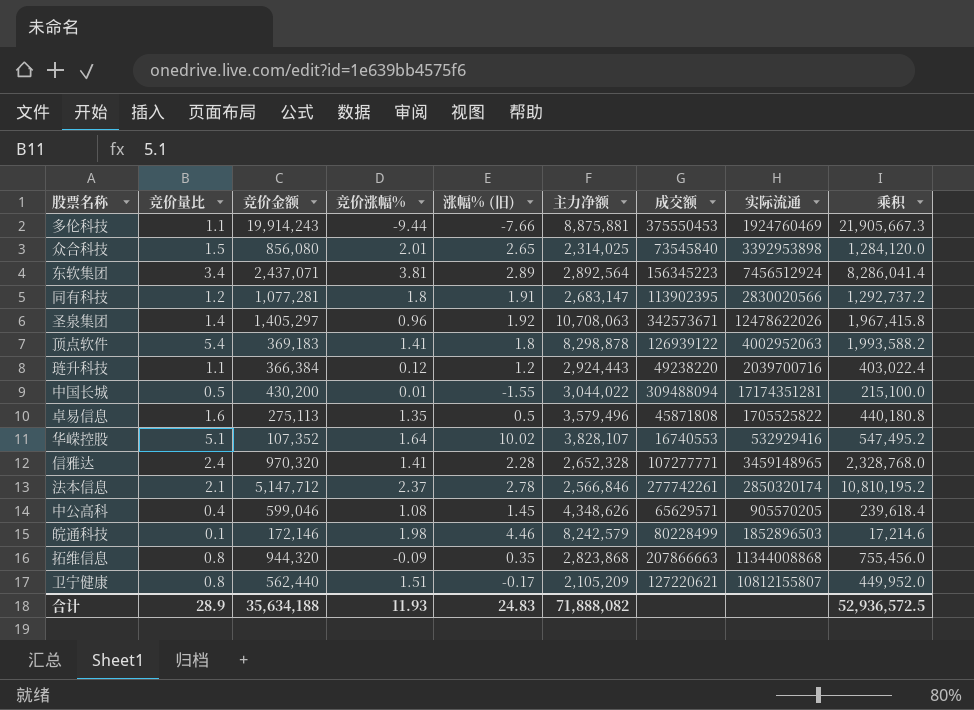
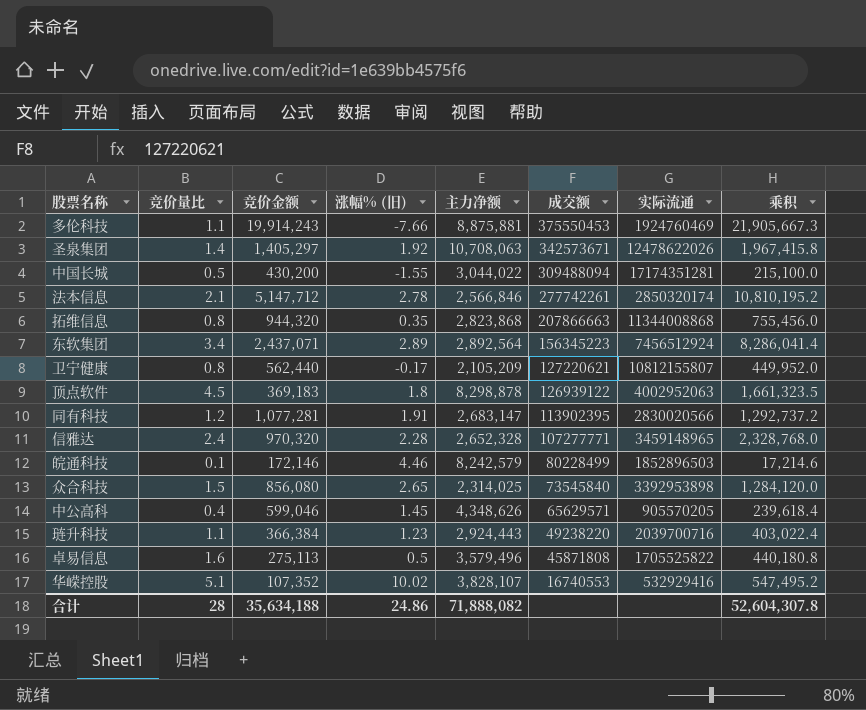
row order: none -> 成交额 descending
column 竞价涨幅% | position: 4 -> none
顶点软件 | 竞价量比: 5.4 -> 4.5
顶点软件 | 乘积: 1,993,588.2 -> 1,661,323.5
琏升科技 | 涨幅% (旧): 1.2 -> 1.23
合计 | 竞价量比: 28.9 -> 28
合计 | 涨幅% (旧): 24.83 -> 24.86
合计 | 乘积: 52,936,572.5 -> 52,604,307.8

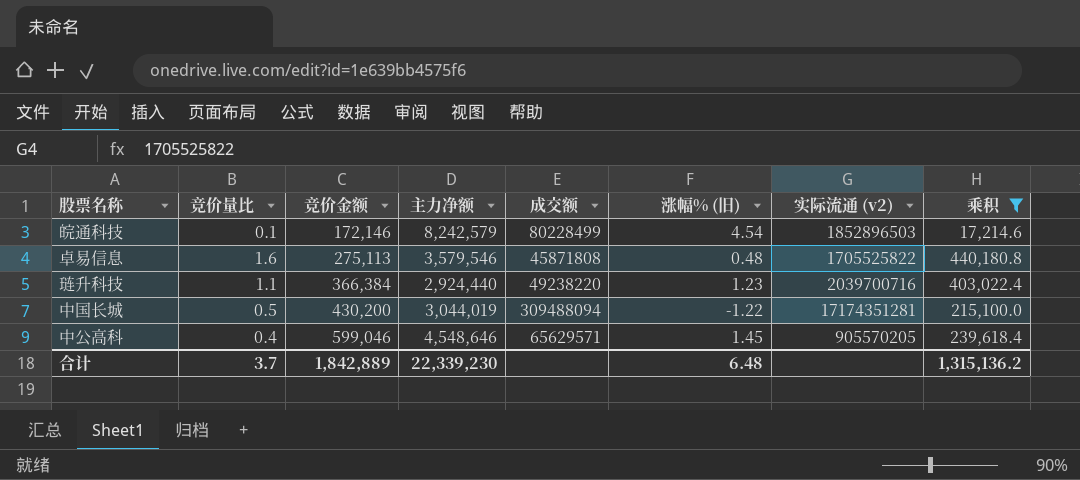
filter: none -> 乘积 <= 440,180.8
row order: 成交额 descending -> 竞价金额 ascending
column 涨幅% (旧) | position: 4 -> 6
column name: 实际流通 -> 实际流通 (v2)
皖通科技 | 涨幅% (旧): 4.46 -> 4.54
卓易信息 | 主力净额: 3,579,496 -> 3,579,546
卓易信息 | 涨幅% (旧): 0.5 -> 0.48
琏升科技 | 主力净额: 2,924,443 -> 2,924,440
中国长城 | 主力净额: 3,044,022 -> 3,044,019
中国长城 | 涨幅% (旧): -1.55 -> -1.22
中公高科 | 主力净额: 4,348,626 -> 4,548,646
合计 | 竞价量比: 28 -> 3.7
合计 | 竞价金额: 35,634,188 -> 1,842,889
合计 | 主力净额: 71,888,082 -> 22,339,230
合计 | 涨幅% (旧): 24.86 -> 6.48
合计 | 乘积: 52,604,307.8 -> 1,315,136.2

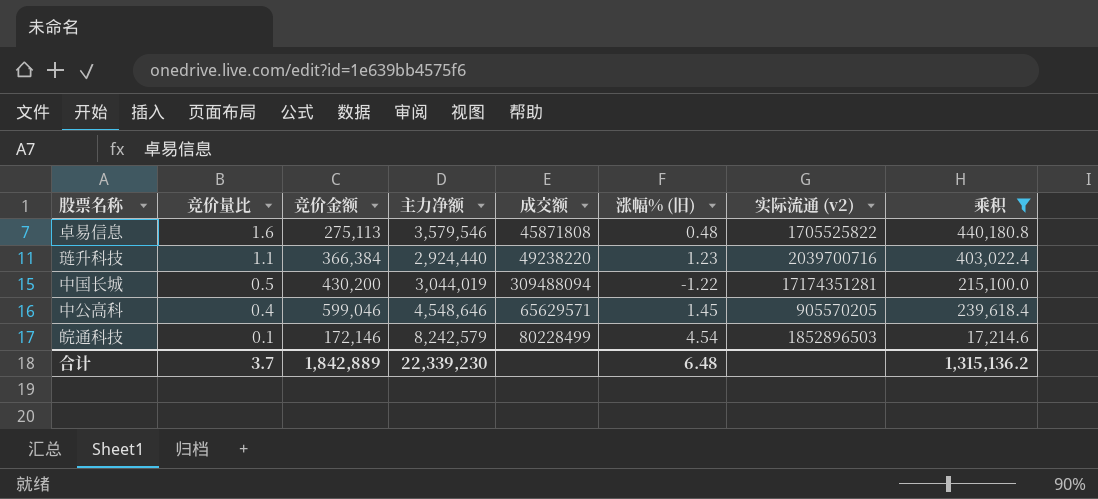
row order: 竞价金额 ascending -> 竞价量比 descending

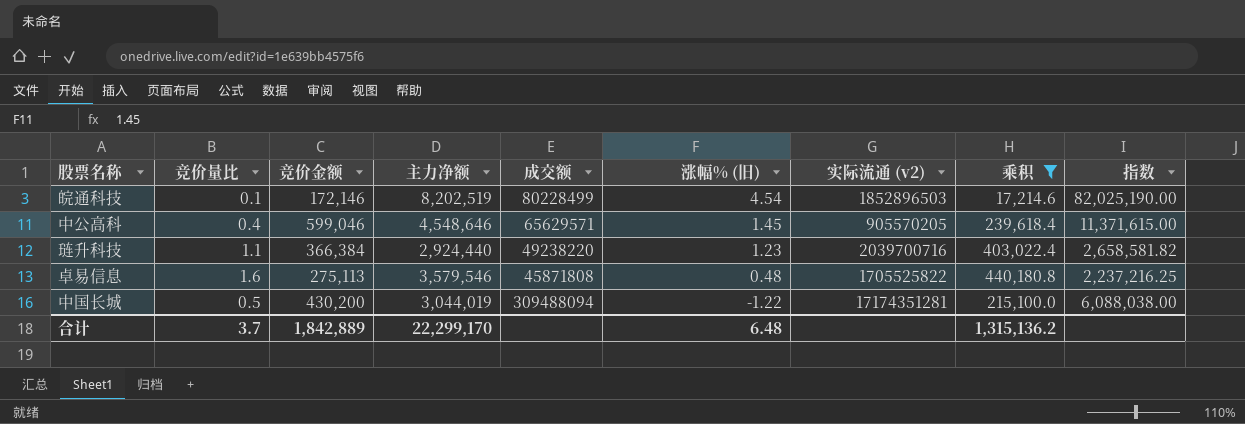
row order: 竞价量比 descending -> 涨幅% (旧) descending
column 指数 | formula: none -> [主力净额] / [竞价量比]
皖通科技 | 主力净额: 8,242,579 -> 8,202,519
合计 | 主力净额: 22,339,230 -> 22,299,170

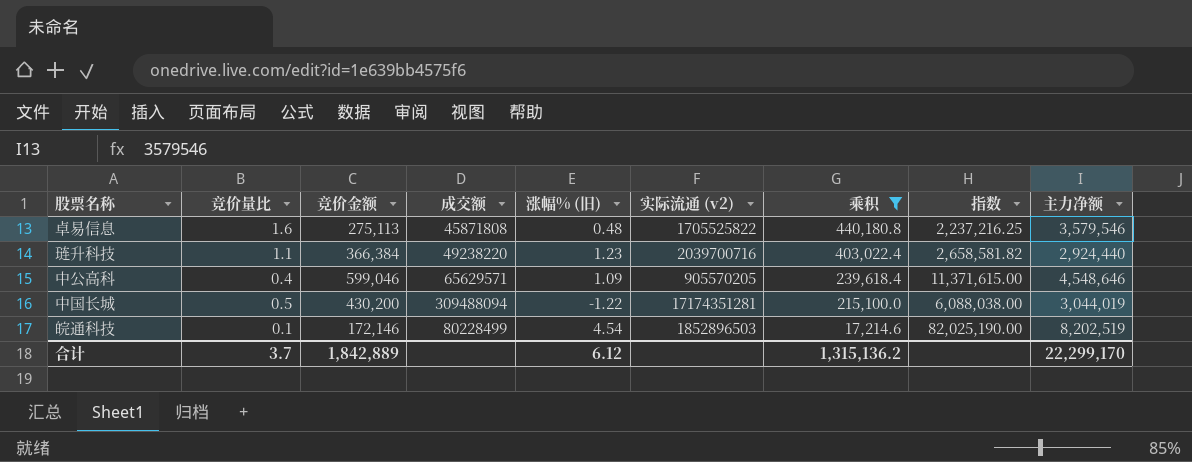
row order: 涨幅% (旧) descending -> 乘积 descending
column 主力净额 | position: 4 -> 9
中公高科 | 涨幅% (旧): 1.45 -> 1.09
合计 | 涨幅% (旧): 6.48 -> 6.12

